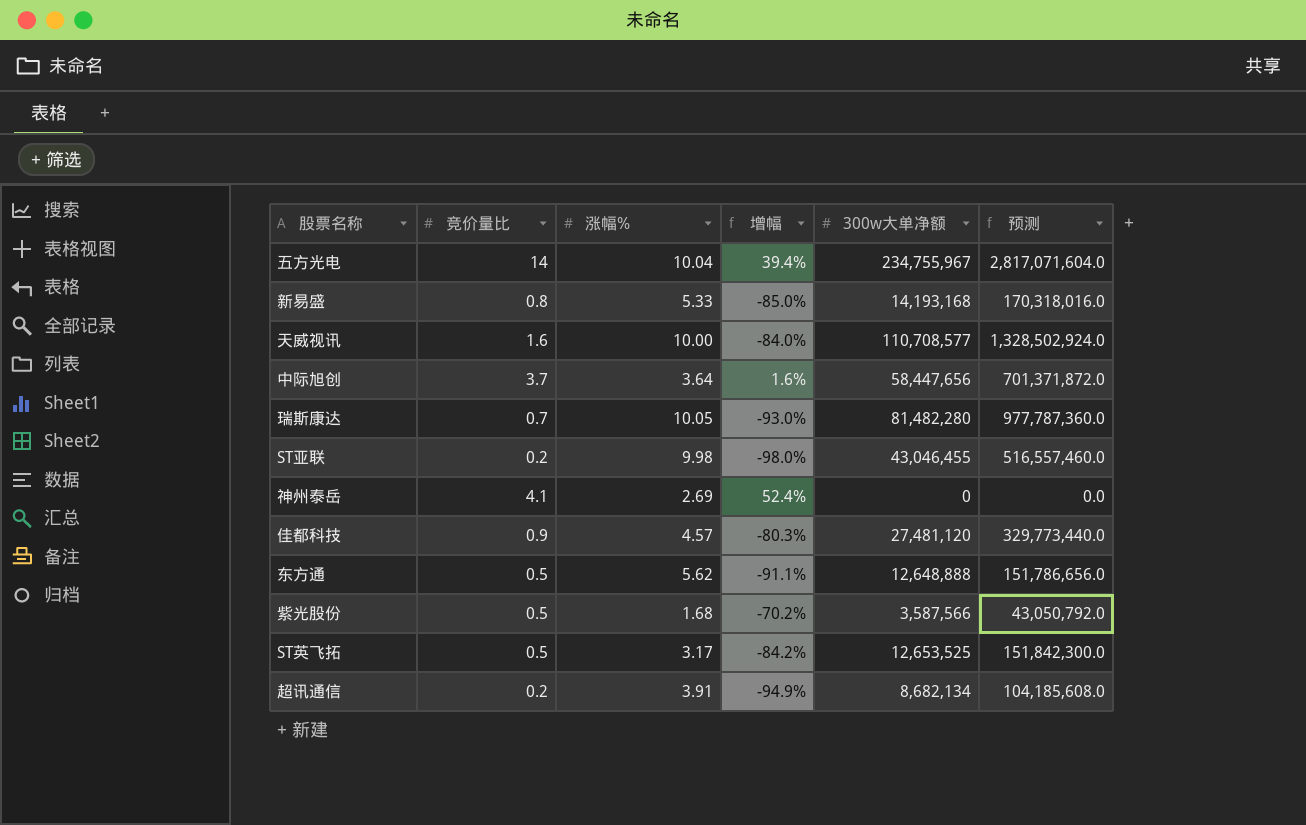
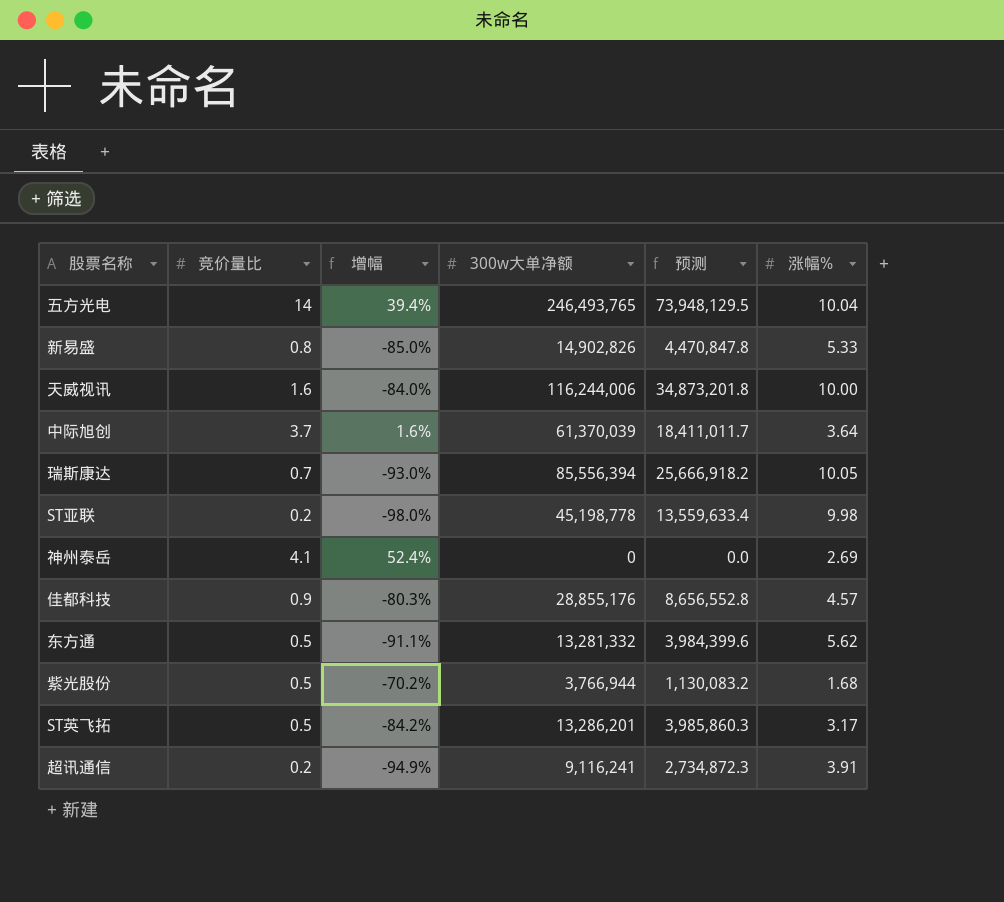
column 预测 | formula: [300w大单净额] * 12 -> [300w大单净额] * 0.3
column 涨幅% | position: 3 -> 6
五方光电 | 300w大单净额: 234,755,967 -> 246,493,765
新易盛 | 300w大单净额: 14,193,168 -> 14,902,826
天威视讯 | 300w大单净额: 110,708,577 -> 116,244,006
中际旭创 | 300w大单净额: 58,447,656 -> 61,370,039
瑞斯康达 | 300w大单净额: 81,482,280 -> 85,556,394
ST亚联 | 300w大单净额: 43,046,455 -> 45,198,778
佳都科技 | 300w大单净额: 27,481,120 -> 28,855,176
东方通 | 300w大单净额: 12,648,888 -> 13,281,332
紫光股份 | 300w大单净额: 3,587,566 -> 3,766,944
ST英飞拓 | 300w大单净额: 12,653,525 -> 13,286,201
超讯通信 | 300w大单净额: 8,682,134 -> 9,116,241

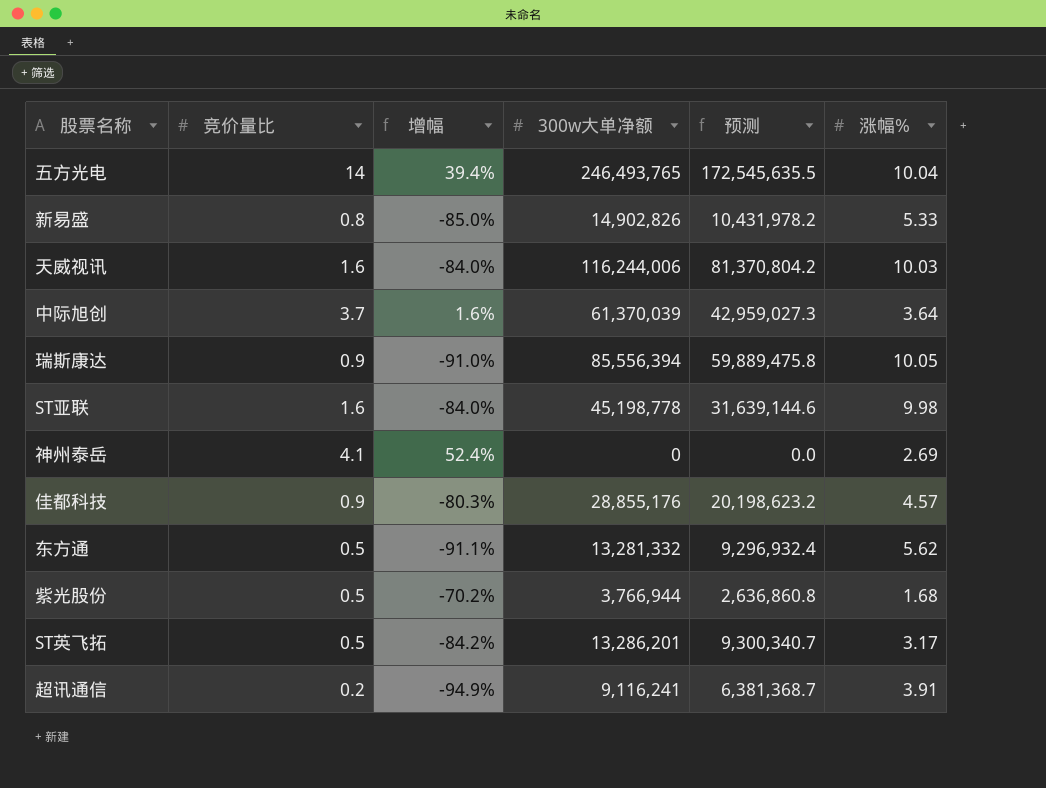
column 预测 | formula: [300w大单净额] * 0.3 -> [300w大单净额] * 0.7
天威视讯 | 涨幅%: 10.00 -> 10.03
瑞斯康达 | 竞价量比: 0.7 -> 0.9
瑞斯康达 | 增幅: -93.0% -> -91.0%
ST亚联 | 竞价量比: 0.2 -> 1.6
ST亚联 | 增幅: -98.0% -> -84.0%

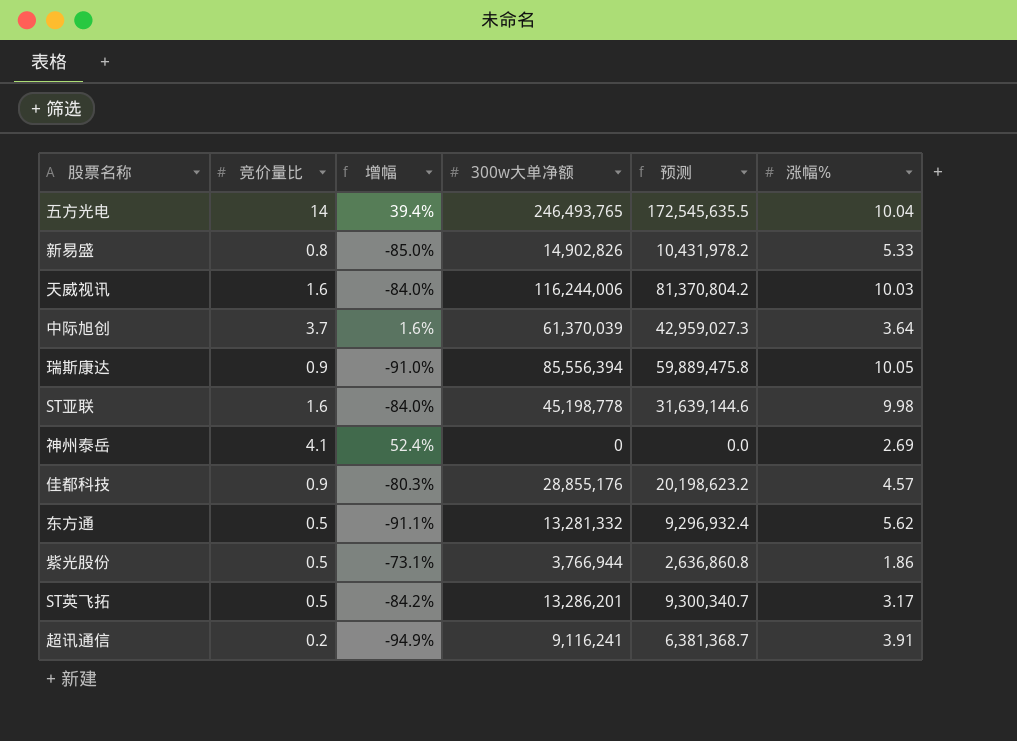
紫光股份 | 增幅: -70.2% -> -73.1%
紫光股份 | 涨幅%: 1.68 -> 1.86

